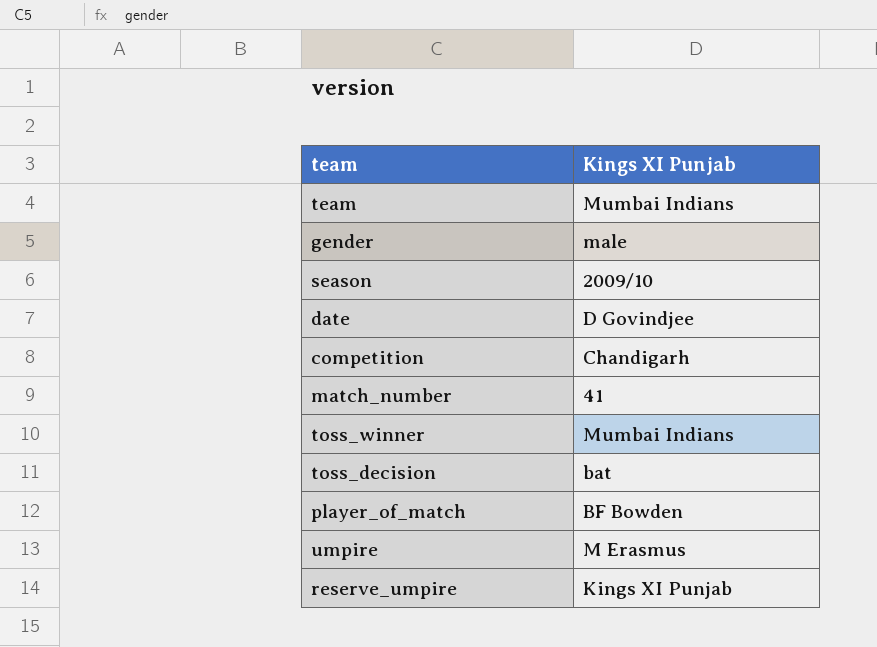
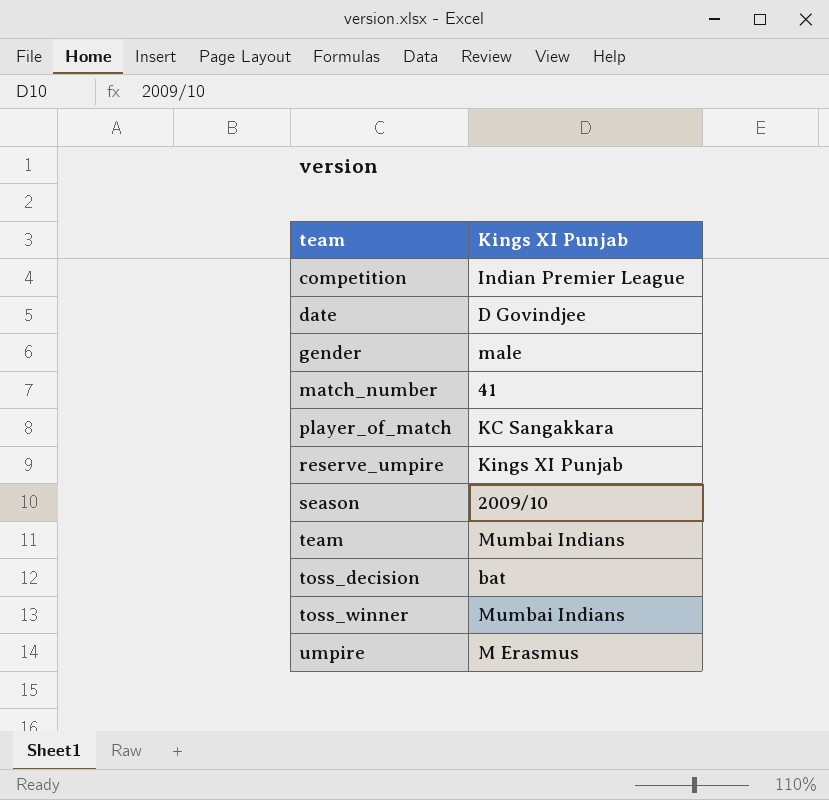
row order: none -> team ascending
competition | Kings XI Punjab: Chandigarh -> Indian Premier League
player_of_match | Kings XI Punjab: BF Bowden -> KC Sangakkara

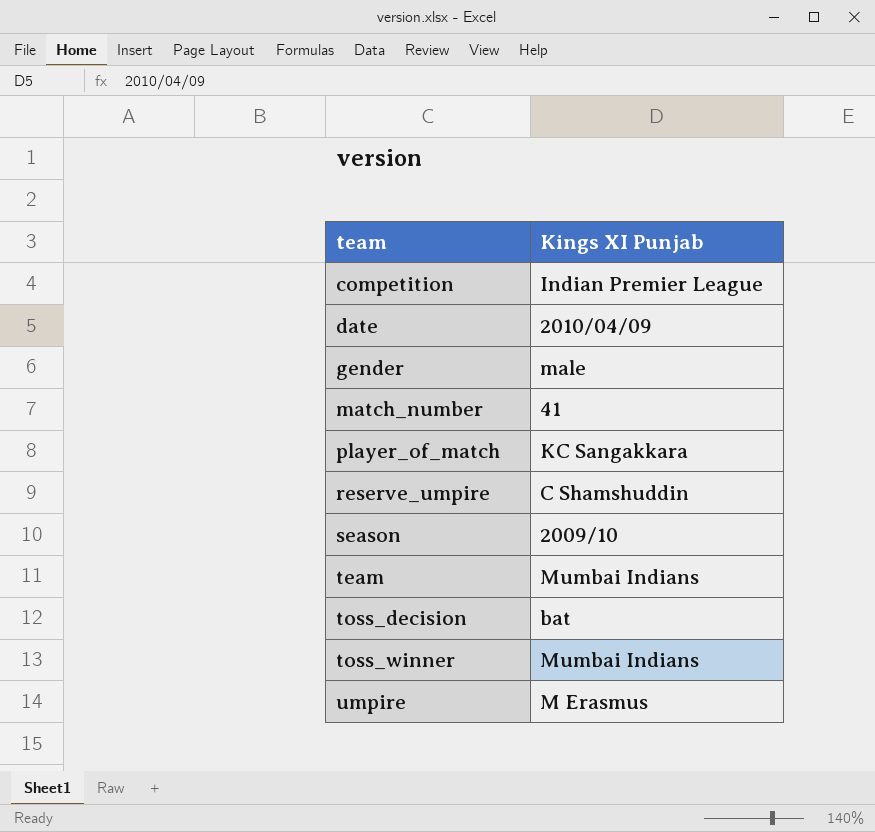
date | Kings XI Punjab: D Govindjee -> 2010/04/09
reserve_umpire | Kings XI Punjab: Kings XI Punjab -> C Shamshuddin

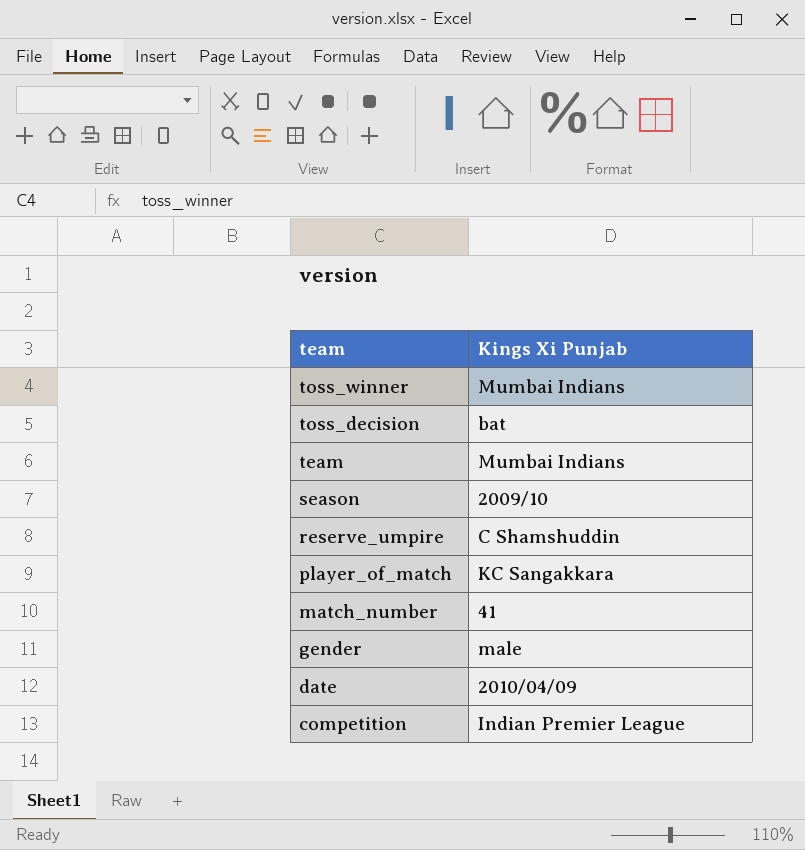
row order: team ascending -> team descending
column name: Kings XI Punjab -> Kings Xi Punjab
row umpire: M Erasmus -> none

